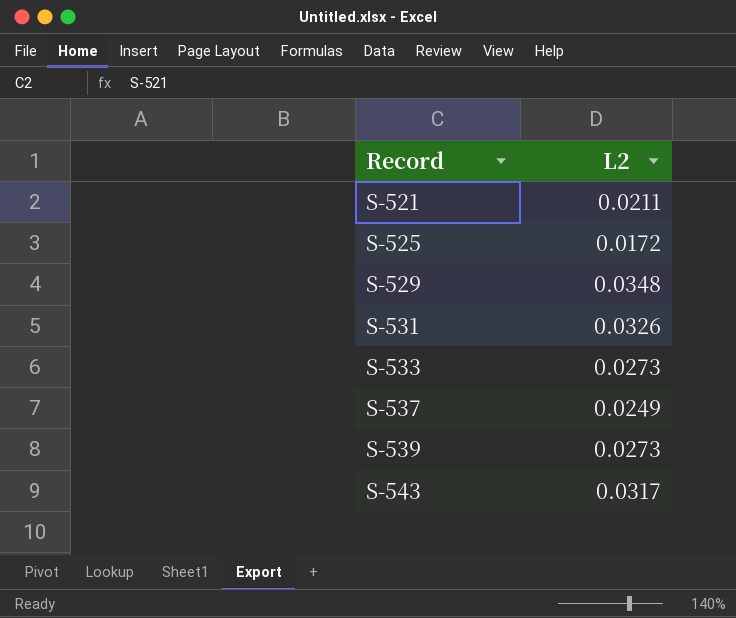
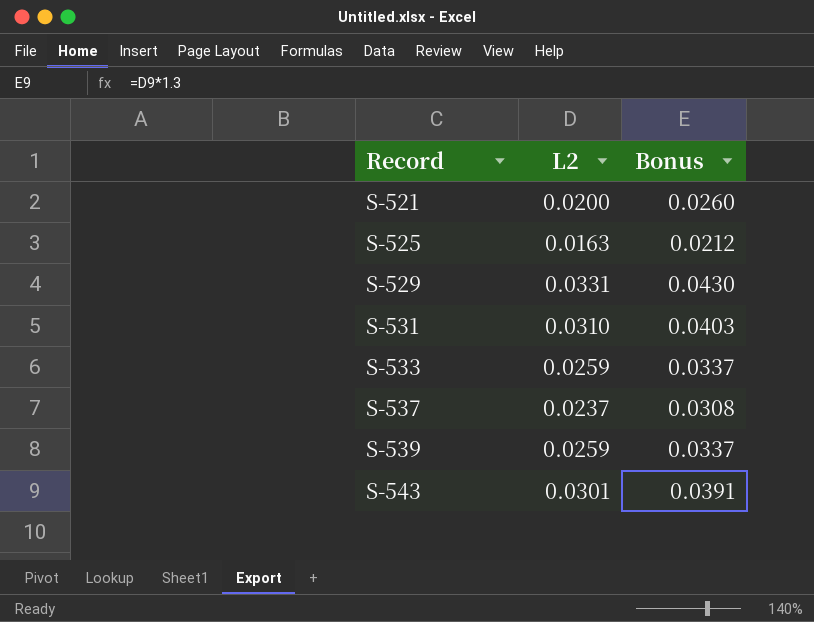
column Bonus | formula: none -> [L2] * 1.3
S-521 | L2: 0.0211 -> 0.0200
S-525 | L2: 0.0172 -> 0.0163
S-529 | L2: 0.0348 -> 0.0331
S-531 | L2: 0.0326 -> 0.0310
S-533 | L2: 0.0273 -> 0.0259
S-537 | L2: 0.0249 -> 0.0237
S-539 | L2: 0.0273 -> 0.0259
S-543 | L2: 0.0317 -> 0.0301

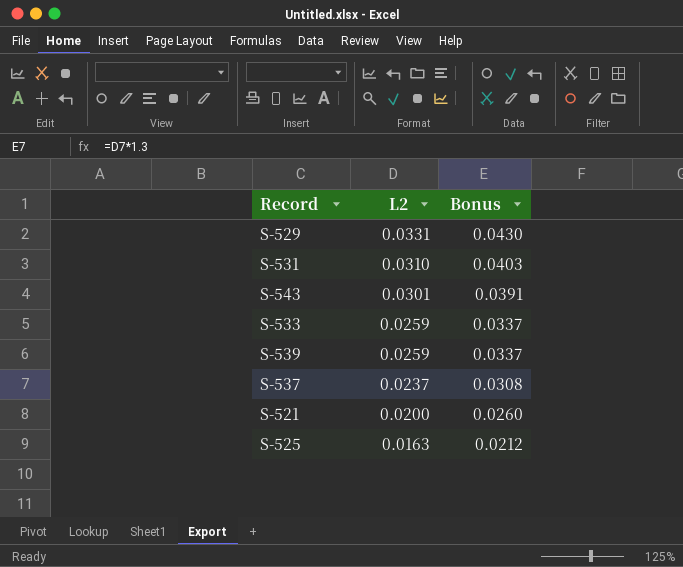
row order: Record ascending -> L2 descending

